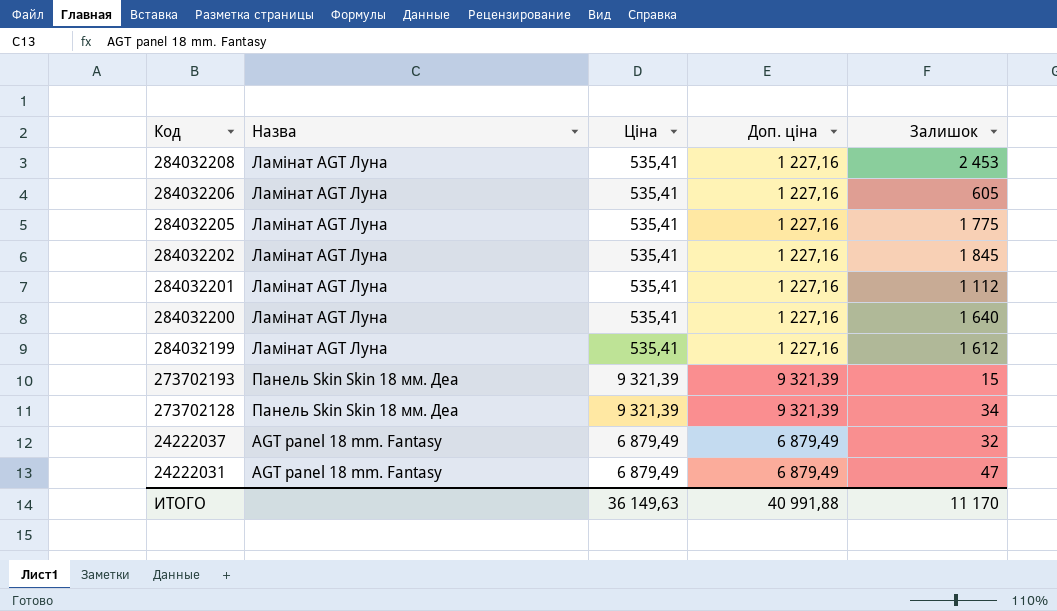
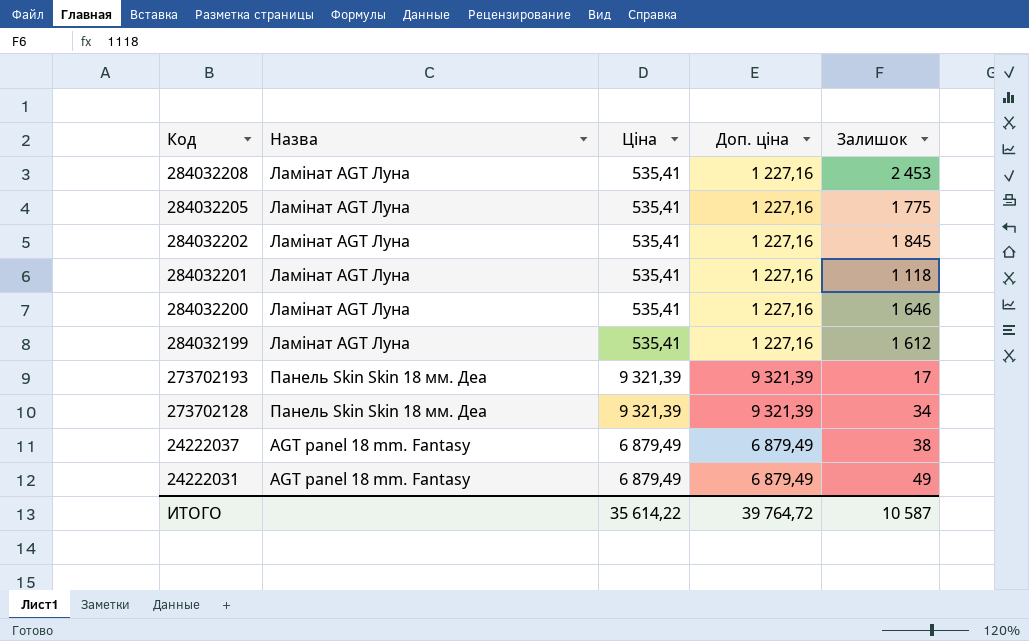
row 284032206: Ламінат AGT Луна | 535,41 | 1 227,16 | 605 -> none
284032201 | Залишок: 1 112 -> 1 118
284032200 | Залишок: 1 640 -> 1 646
273702193 | Залишок: 15 -> 17
24222037 | Залишок: 32 -> 38
24222031 | Залишок: 47 -> 49
ИТОГО | Ціна: 36 149,63 -> 35 614,22
ИТОГО | Доп. ціна: 40 991,88 -> 39 764,72
ИТОГО | Залишок: 11 170 -> 10 587

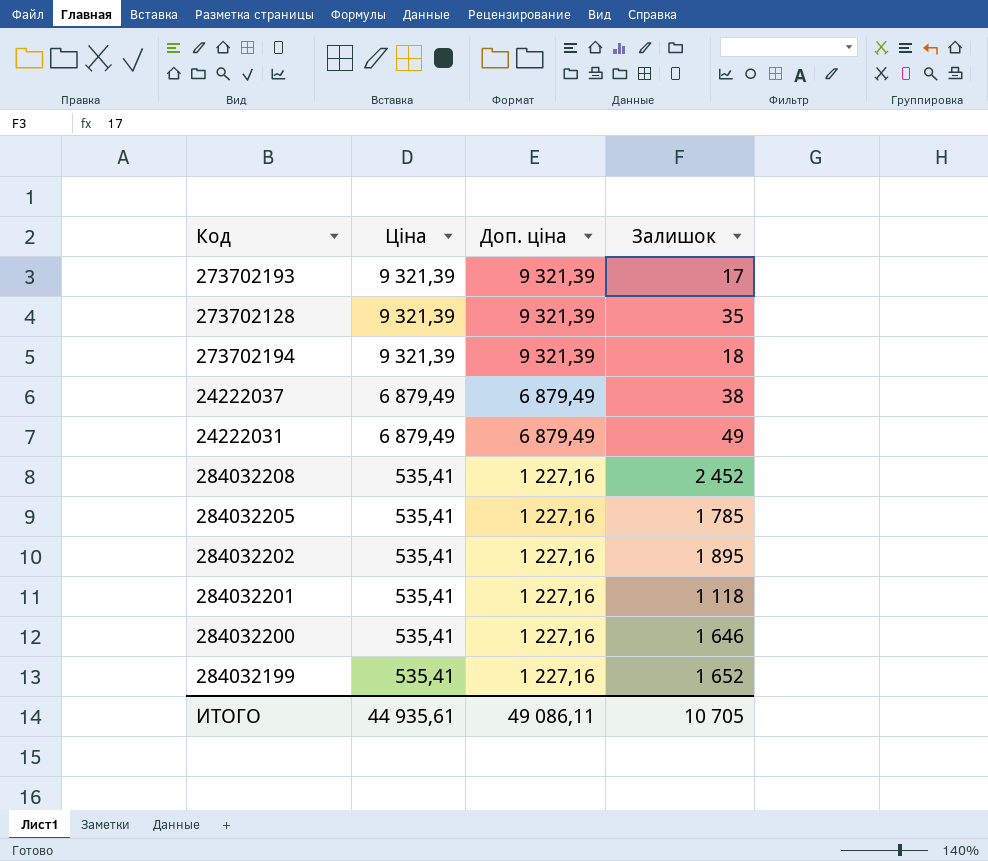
row order: Код descending -> Ціна descending
column Назва | position: 2 -> none
273702128 | Залишок: 34 -> 35
row 273702194: none -> 9 321,39 | 9 321,39 | 18
284032208 | Залишок: 2 453 -> 2 452
284032205 | Залишок: 1 775 -> 1 785
284032202 | Залишок: 1 845 -> 1 895
284032199 | Залишок: 1 612 -> 1 652
ИТОГО | Ціна: 35 614,22 -> 44 935,61
ИТОГО | Доп. ціна: 39 764,72 -> 49 086,11
ИТОГО | Залишок: 10 587 -> 10 705

